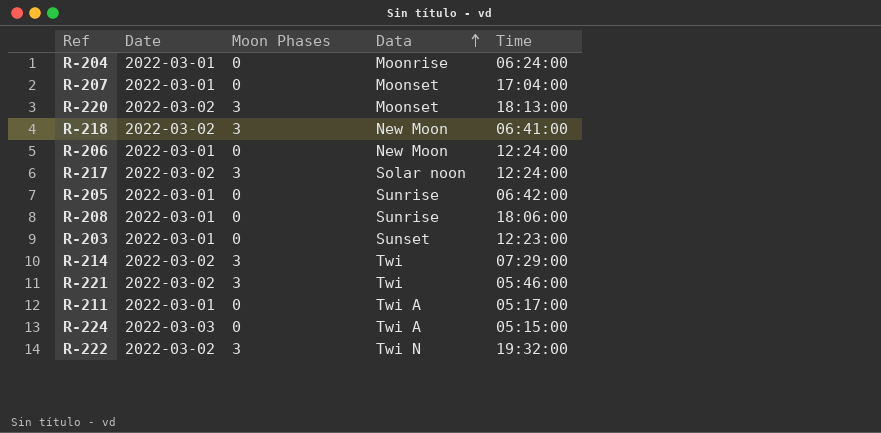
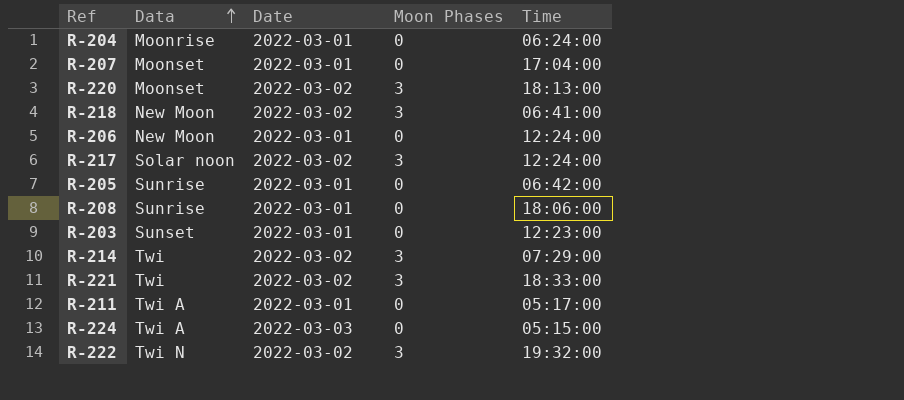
column Data | position: 4 -> 2
R-221 | Time: 05:46:00 -> 18:33:00

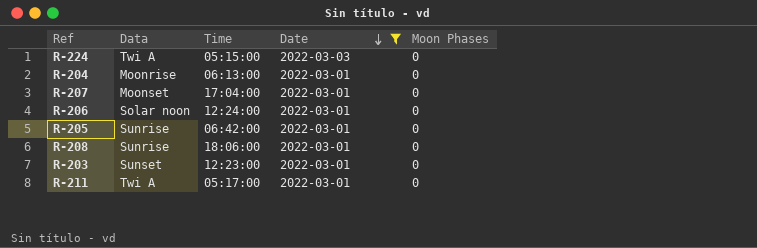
filter: none -> Date != 2022-03-02
row order: Data ascending -> Date descending
column Time | position: 5 -> 3
R-204 | Time: 06:24:00 -> 06:13:00
R-206 | Data: New Moon -> Solar noon

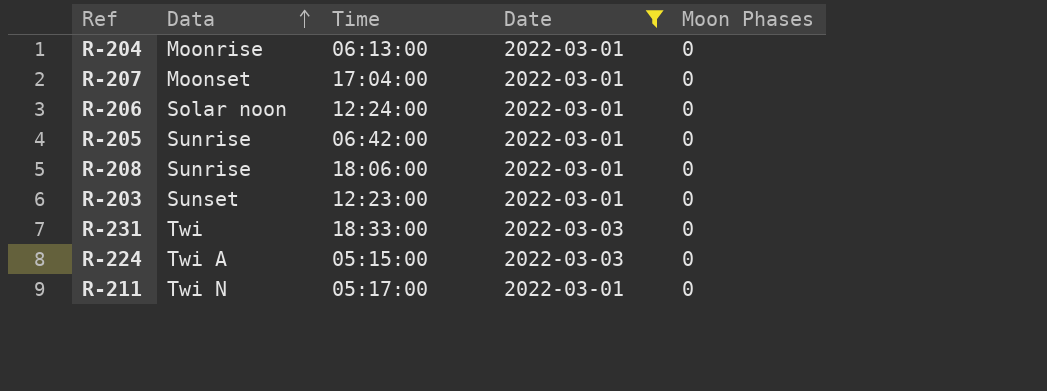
row order: Date descending -> Data ascending
row R-231: none -> Twi | 18:33:00 | 2022-03-03 | 0
R-211 | Data: Twi A -> Twi N

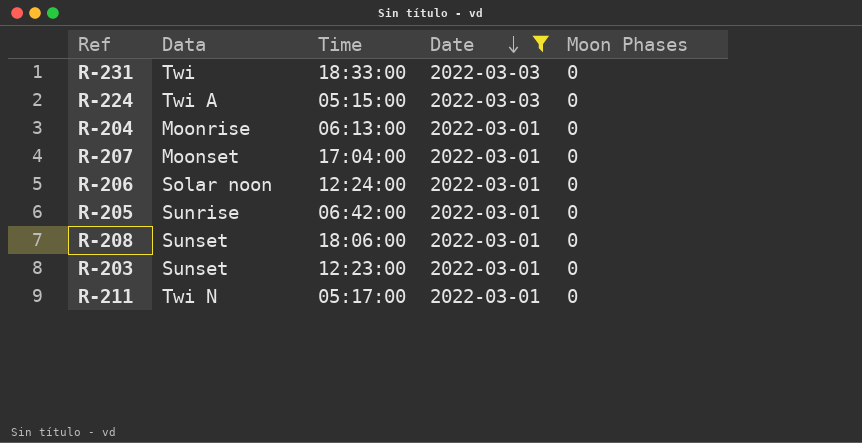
row order: Data ascending -> Date descending
R-208 | Data: Sunrise -> Sunset

